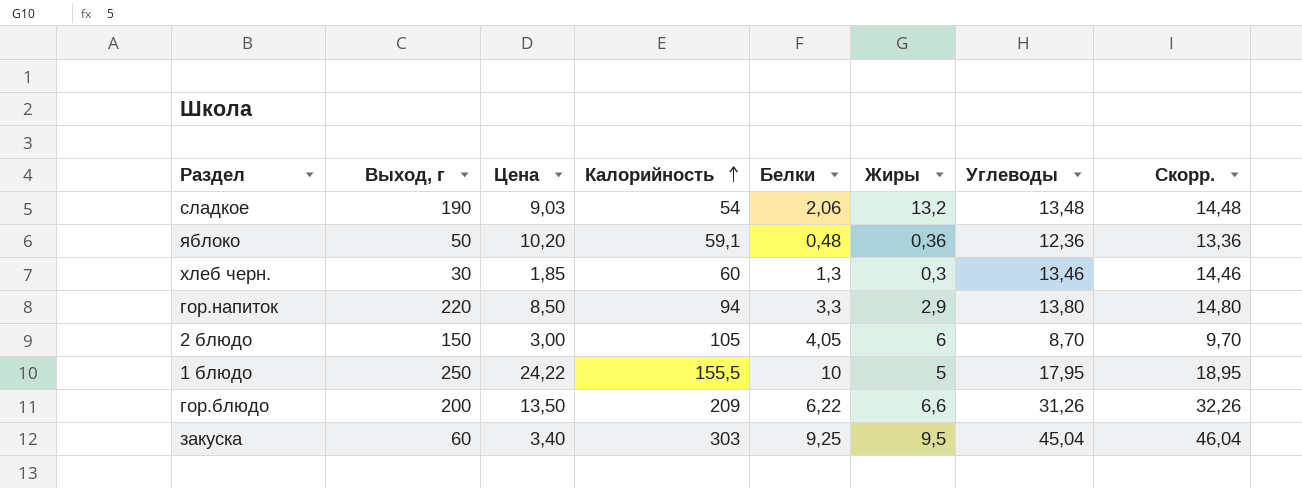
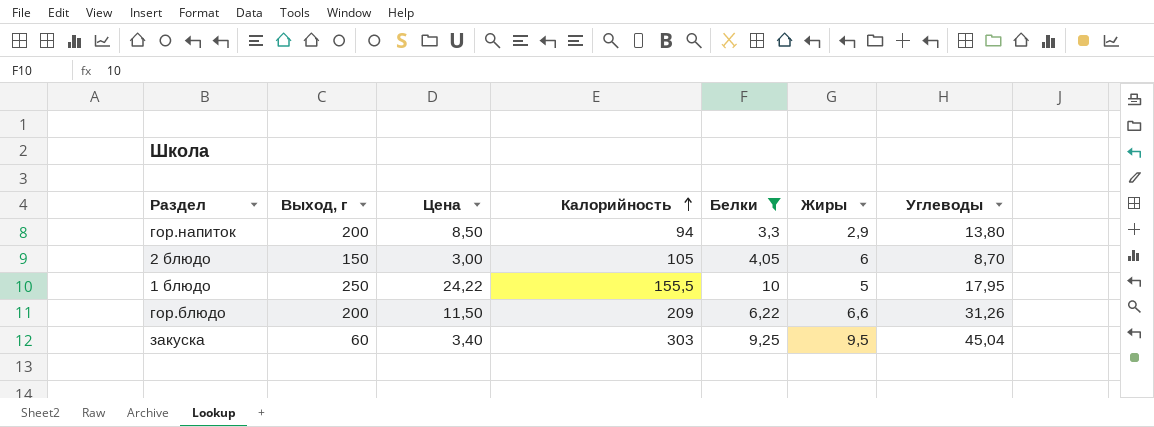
filter: none -> Белки >= 3,3
column Скорр. | formula: [Углеводы] + 1 -> none
гор.напиток | Выход, г: 220 -> 200
гор.блюдо | Цена: 13,50 -> 11,50

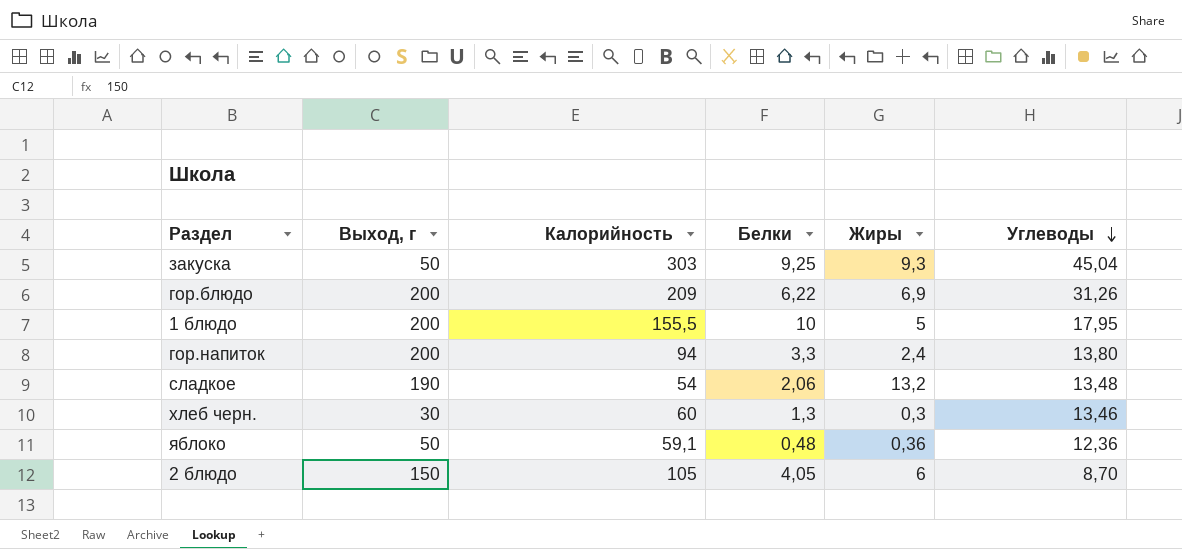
filter: Белки >= 3,3 -> none
row order: Калорийность ascending -> Углеводы descending
column Цена | position: 3 -> none
закуска | Выход, г: 60 -> 50
закуска | Жиры: 9,5 -> 9,3
гор.блюдо | Жиры: 6,6 -> 6,9
1 блюдо | Выход, г: 250 -> 200
гор.напиток | Жиры: 2,9 -> 2,4

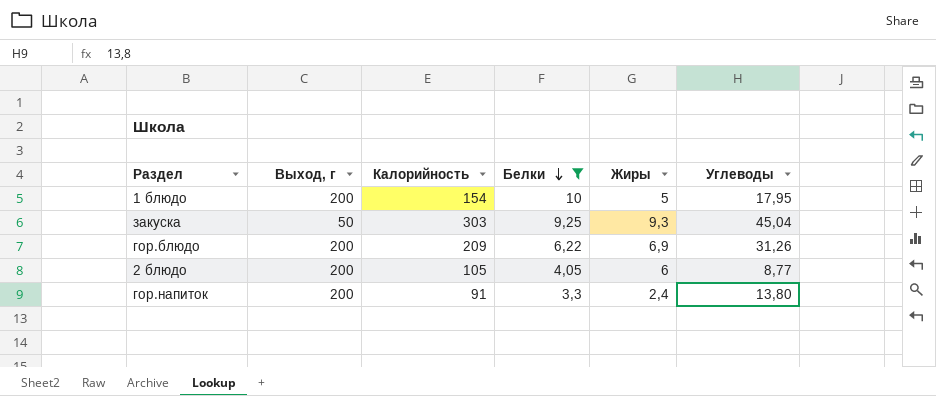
filter: none -> Белки >= 3,3
row order: Углеводы descending -> Белки descending
1 блюдо | Калорийность: 155,5 -> 154
2 блюдо | Выход, г: 150 -> 200
2 блюдо | Углеводы: 8,70 -> 8,77
гор.напиток | Калорийность: 94 -> 91

